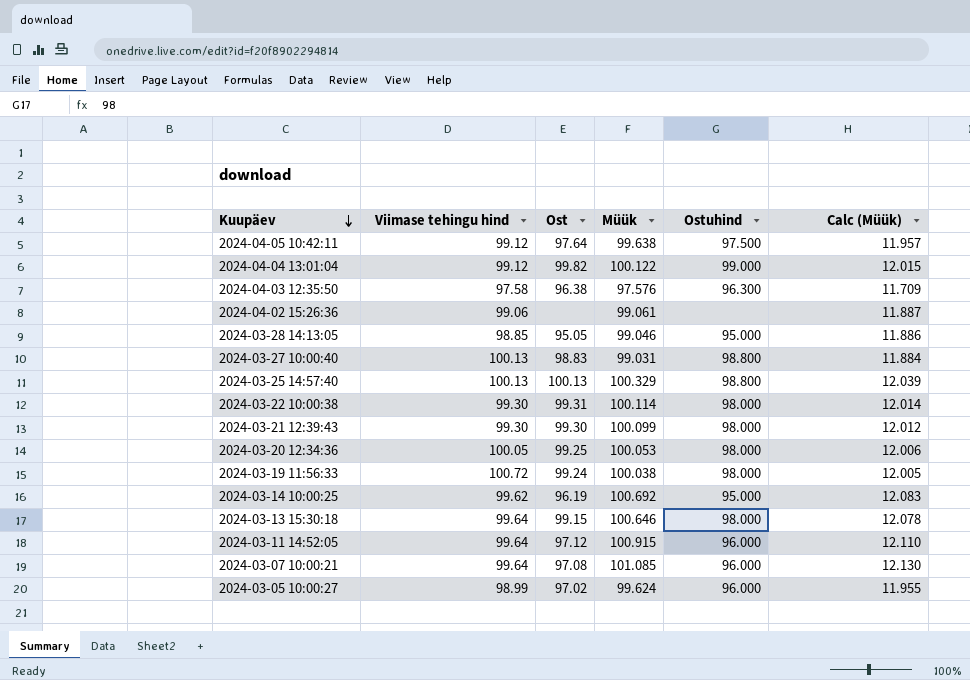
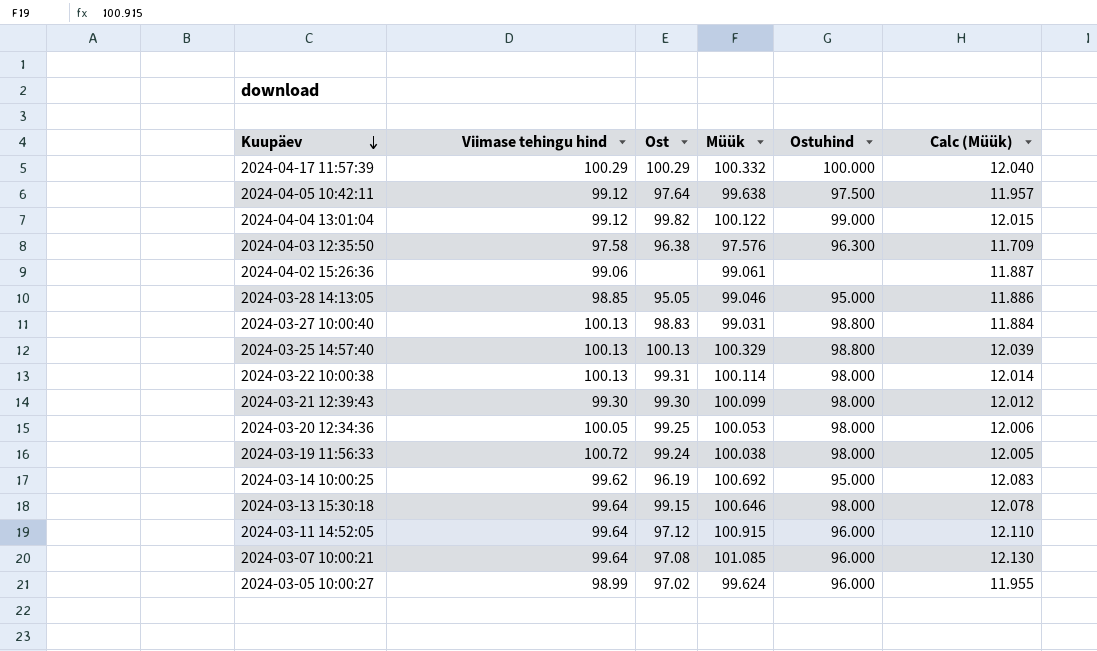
row 2024-04-17 11:57:39: none -> 100.29 | 100.29 | 100.332 | 100.000 | 12.040
2024-03-22 10:00:38 | Viimase tehingu hind: 99.30 -> 100.13

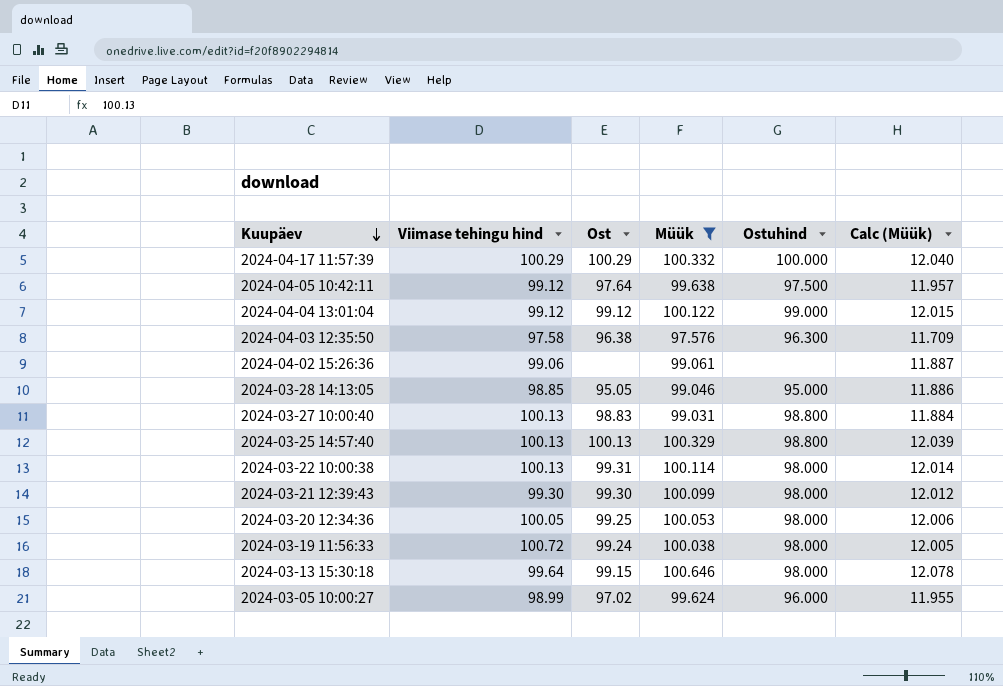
filter: none -> Müük <= 100.646
2024-04-04 13:01:04 | Ost: 99.82 -> 99.12

